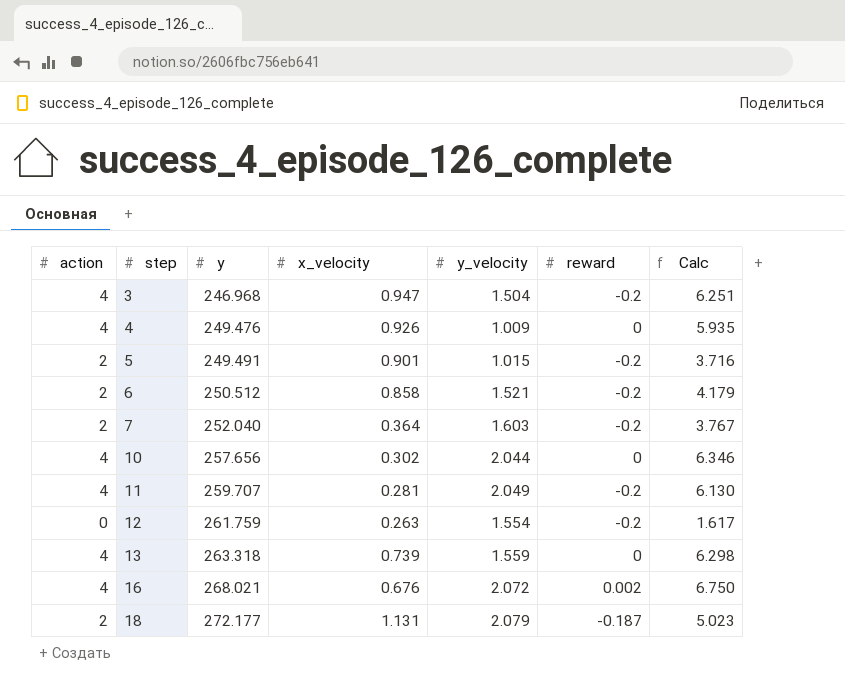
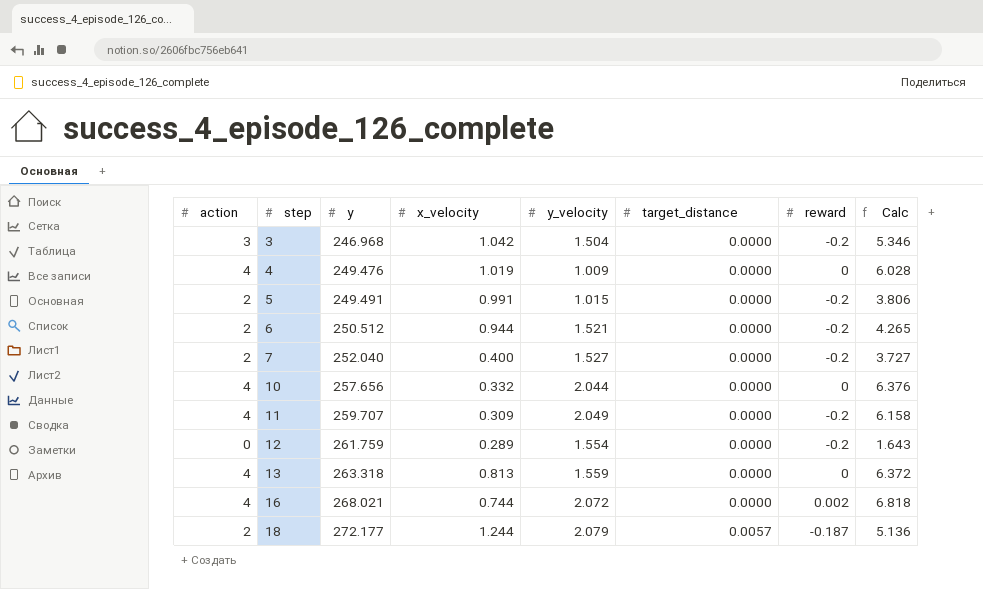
column target_distance | position: none -> 6
3 | action: 4 -> 3
3 | x_velocity: 0.947 -> 1.042
3 | Calc: 6.251 -> 5.346
4 | x_velocity: 0.926 -> 1.019
4 | Calc: 5.935 -> 6.028
5 | x_velocity: 0.901 -> 0.991
5 | Calc: 3.716 -> 3.806
6 | x_velocity: 0.858 -> 0.944
6 | Calc: 4.179 -> 4.265
7 | x_velocity: 0.364 -> 0.400
7 | y_velocity: 1.603 -> 1.527
7 | Calc: 3.767 -> 3.727
10 | x_velocity: 0.302 -> 0.332
10 | Calc: 6.346 -> 6.376
11 | x_velocity: 0.281 -> 0.309
11 | Calc: 6.130 -> 6.158
12 | x_velocity: 0.263 -> 0.289
12 | Calc: 1.617 -> 1.643
13 | x_velocity: 0.739 -> 0.813
13 | Calc: 6.298 -> 6.372
16 | x_velocity: 0.676 -> 0.744
16 | Calc: 6.750 -> 6.818
18 | x_velocity: 1.131 -> 1.244
18 | Calc: 5.023 -> 5.136

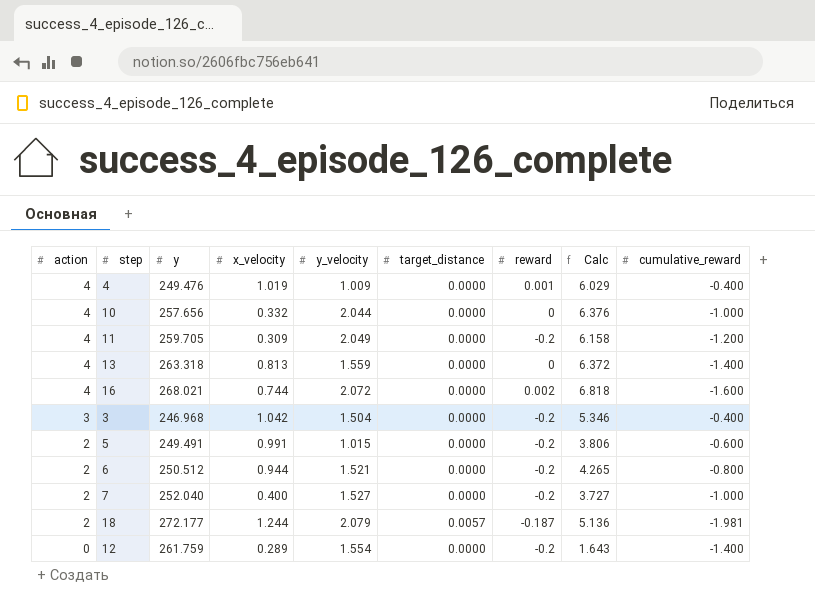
row order: step ascending -> action descending
column cumulative_reward | position: none -> 9
4 | reward: 0 -> 0.001
4 | Calc: 6.028 -> 6.029
11 | y: 259.707 -> 259.705

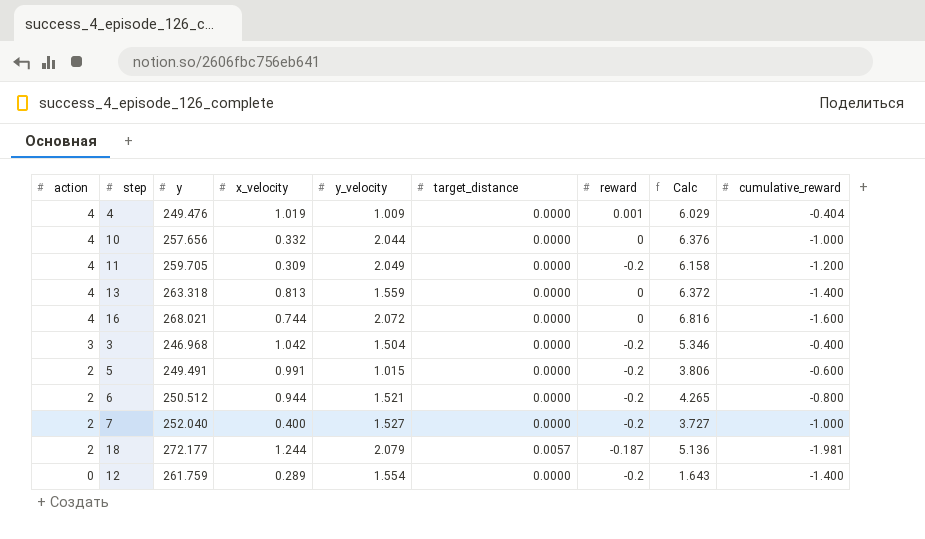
4 | cumulative_reward: -0.400 -> -0.404
16 | reward: 0.002 -> 0
16 | Calc: 6.818 -> 6.816

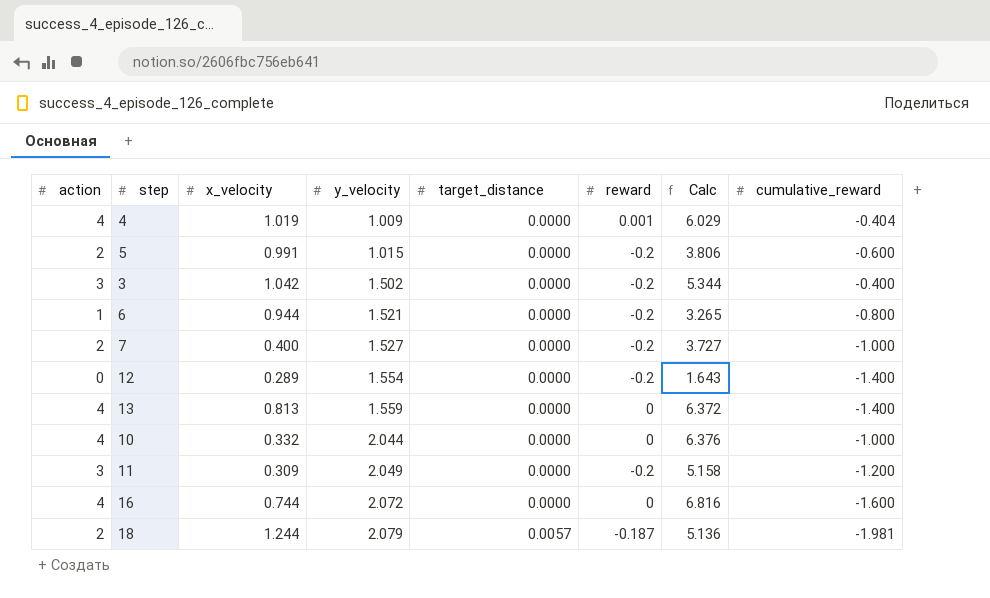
row order: action descending -> y_velocity ascending
column y | position: 3 -> none
3 | y_velocity: 1.504 -> 1.502
3 | Calc: 5.346 -> 5.344
6 | action: 2 -> 1
6 | Calc: 4.265 -> 3.265
11 | action: 4 -> 3
11 | Calc: 6.158 -> 5.158

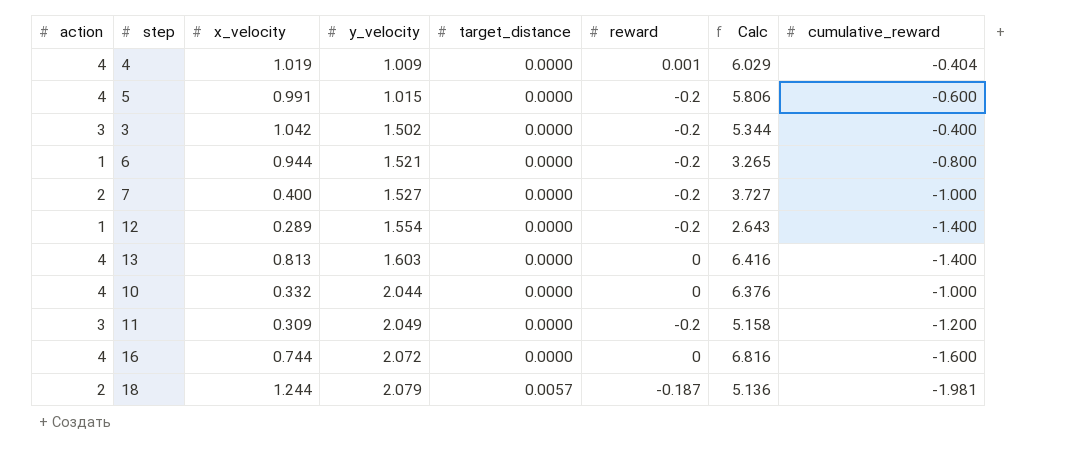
5 | action: 2 -> 4
5 | Calc: 3.806 -> 5.806
12 | action: 0 -> 1
12 | Calc: 1.643 -> 2.643
13 | y_velocity: 1.559 -> 1.603
13 | Calc: 6.372 -> 6.416

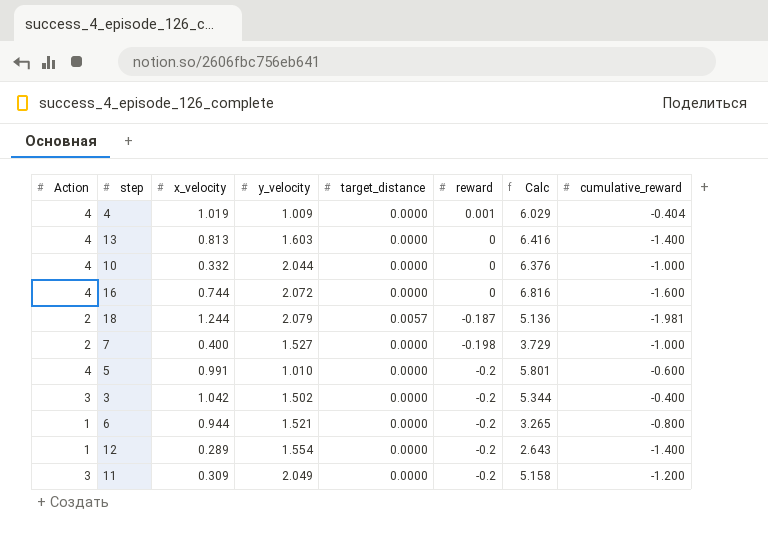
row order: y_velocity ascending -> reward descending
column name: action -> Action
7 | reward: -0.2 -> -0.198
7 | Calc: 3.727 -> 3.729
5 | y_velocity: 1.015 -> 1.010
5 | Calc: 5.806 -> 5.801

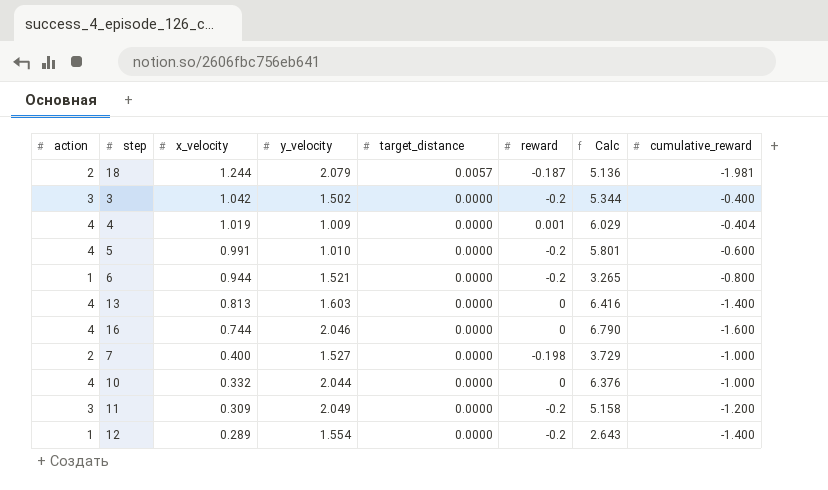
row order: reward descending -> x_velocity descending
column name: Action -> action
16 | y_velocity: 2.072 -> 2.046
16 | Calc: 6.816 -> 6.790

